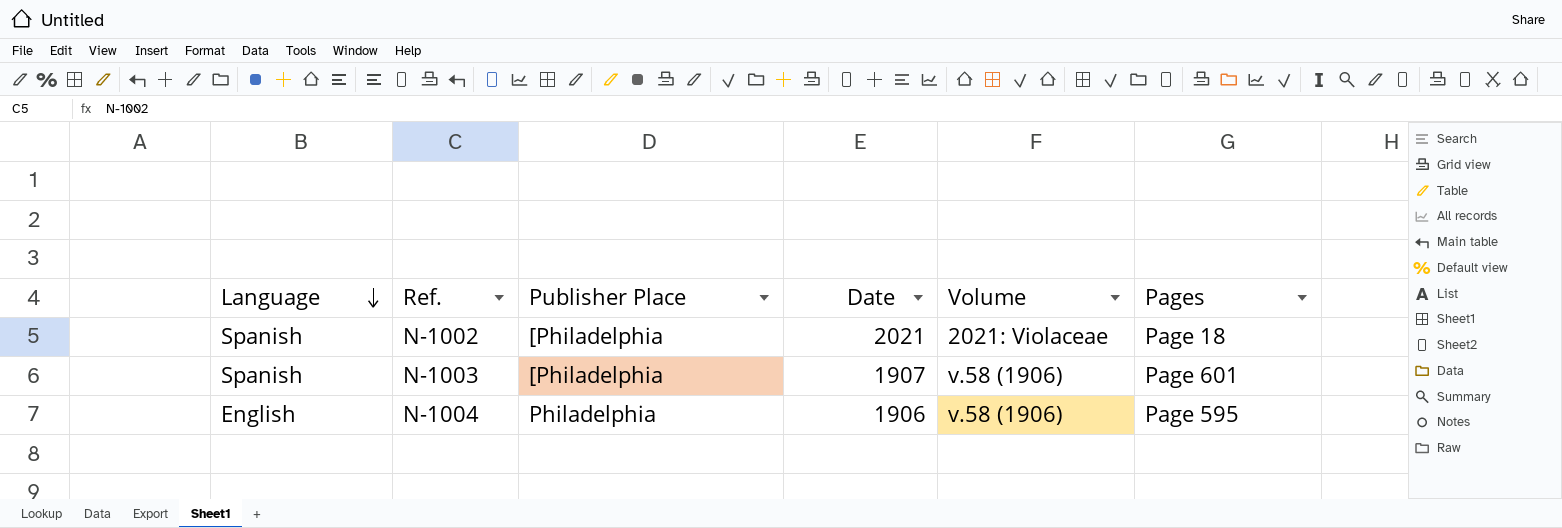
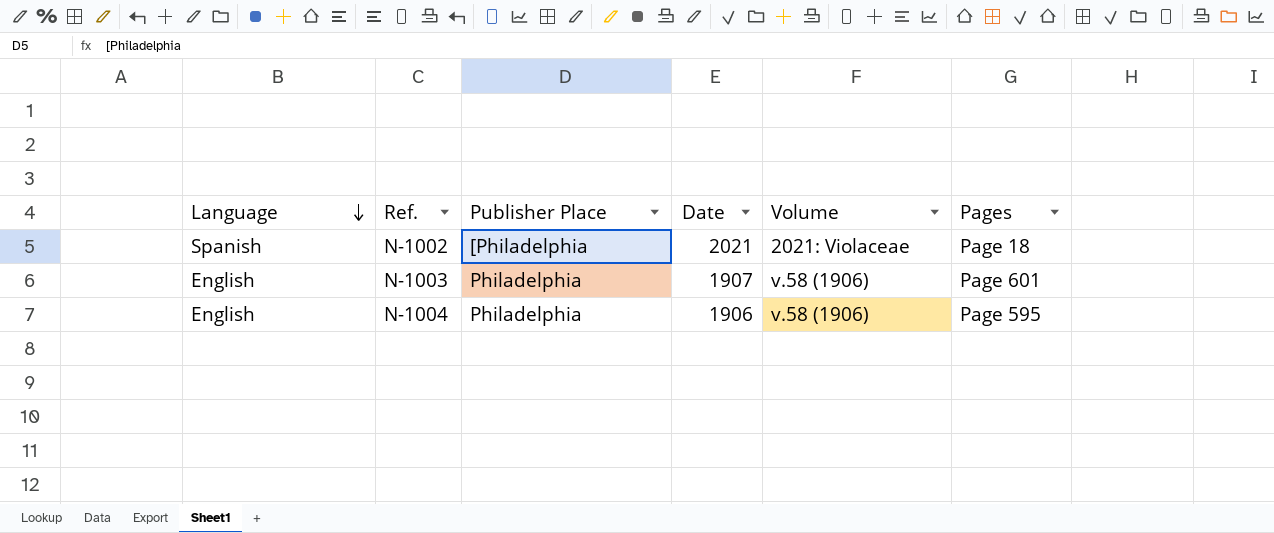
N-1003 | Language: Spanish -> English
N-1003 | Publisher Place: [Philadelphia -> Philadelphia

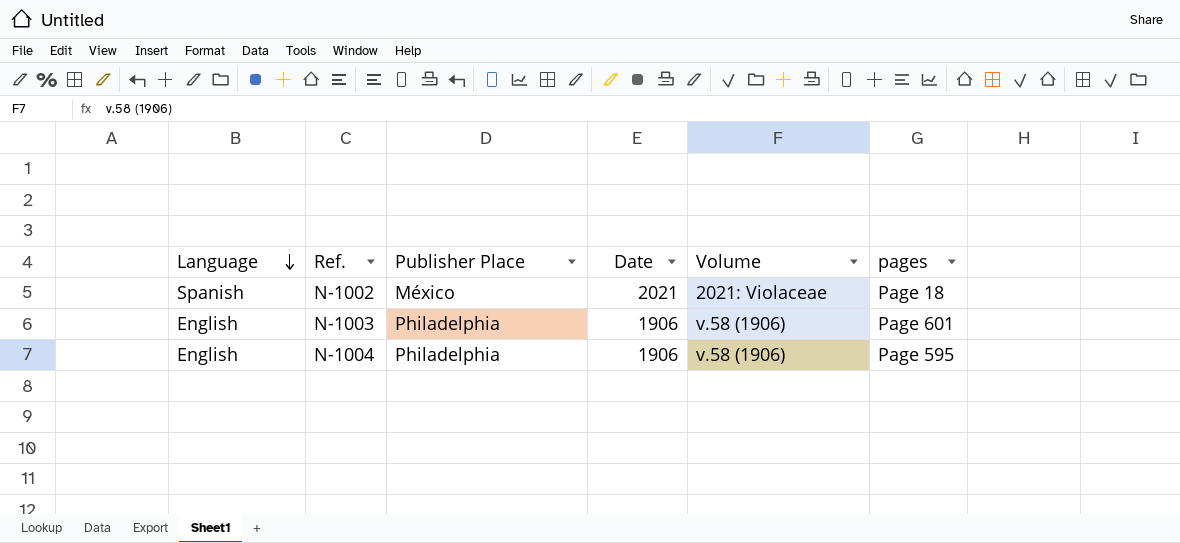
column name: Pages -> pages
N-1002 | Publisher Place: [Philadelphia -> México
N-1003 | Date: 1907 -> 1906

